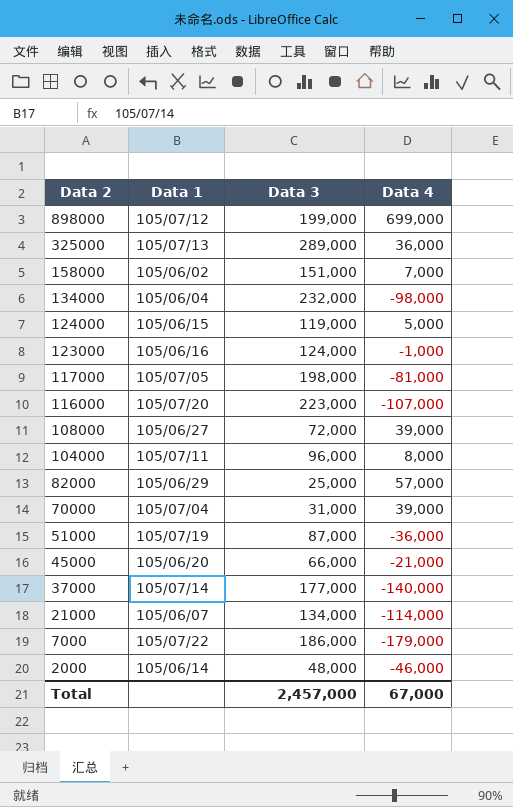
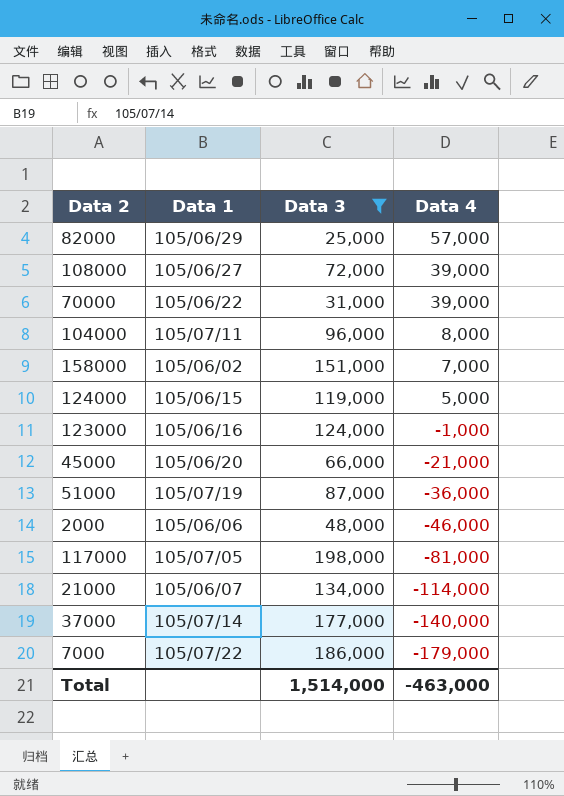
filter: none -> Data 3 <= 198,000
row order: Data 2 descending -> Data 4 descending
70000 | Data 1: 105/07/04 -> 105/06/22
2000 | Data 1: 105/06/14 -> 105/06/06
Total | Data 3: 2,457,000 -> 1,514,000
Total | Data 4: 67,000 -> -463,000

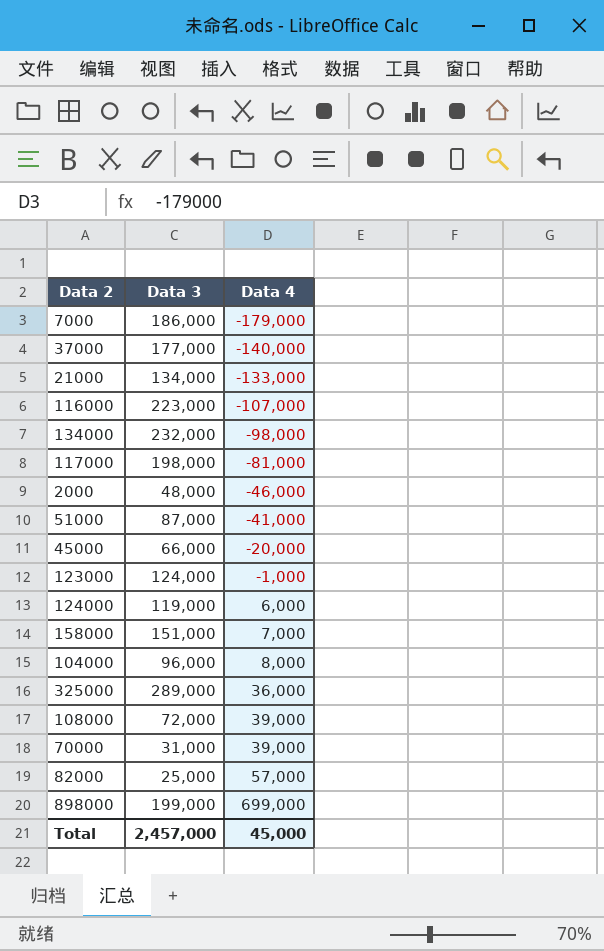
filter: Data 3 <= 198,000 -> none
row order: Data 4 descending -> Data 4 ascending
column Data 1 | position: 2 -> none
21000 | Data 4: -114,000 -> -133,000
51000 | Data 4: -36,000 -> -41,000
45000 | Data 4: -21,000 -> -20,000
124000 | Data 4: 5,000 -> 6,000
Total | Data 3: 1,514,000 -> 2,457,000
Total | Data 4: -463,000 -> 45,000

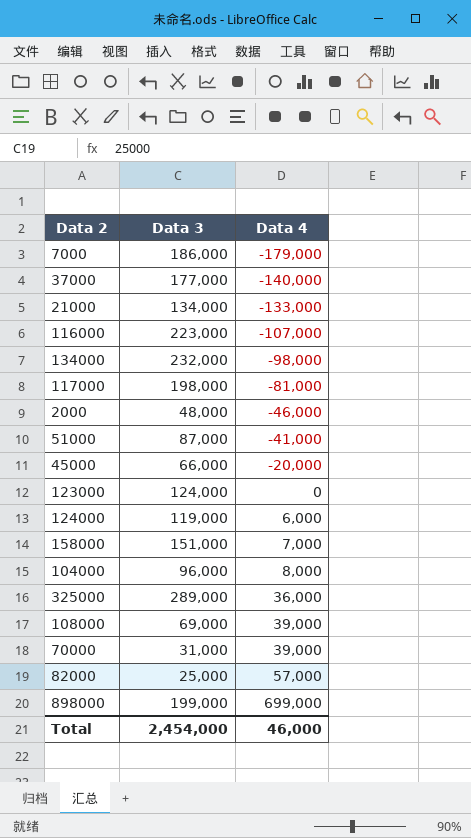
123000 | Data 4: -1,000 -> 0
108000 | Data 3: 72,000 -> 69,000
Total | Data 3: 2,457,000 -> 2,454,000
Total | Data 4: 45,000 -> 46,000

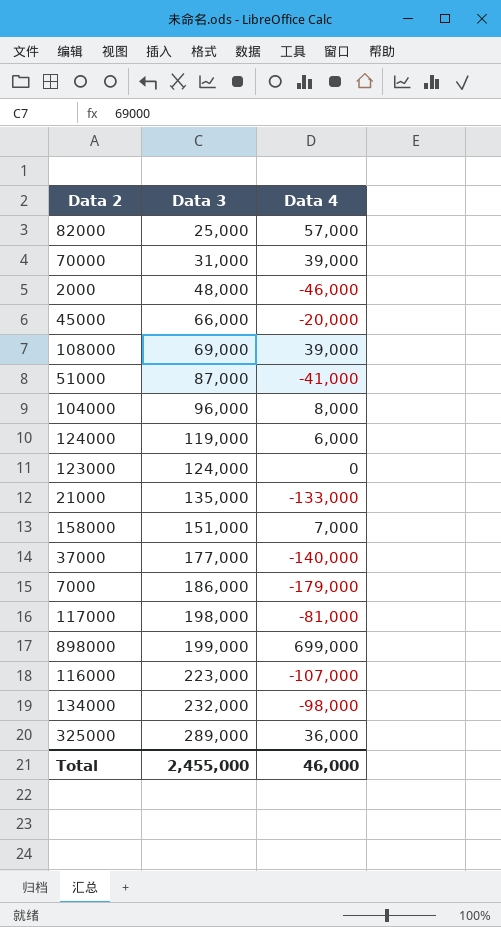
row order: Data 4 ascending -> Data 3 ascending
21000 | Data 3: 134,000 -> 135,000
Total | Data 3: 2,454,000 -> 2,455,000

